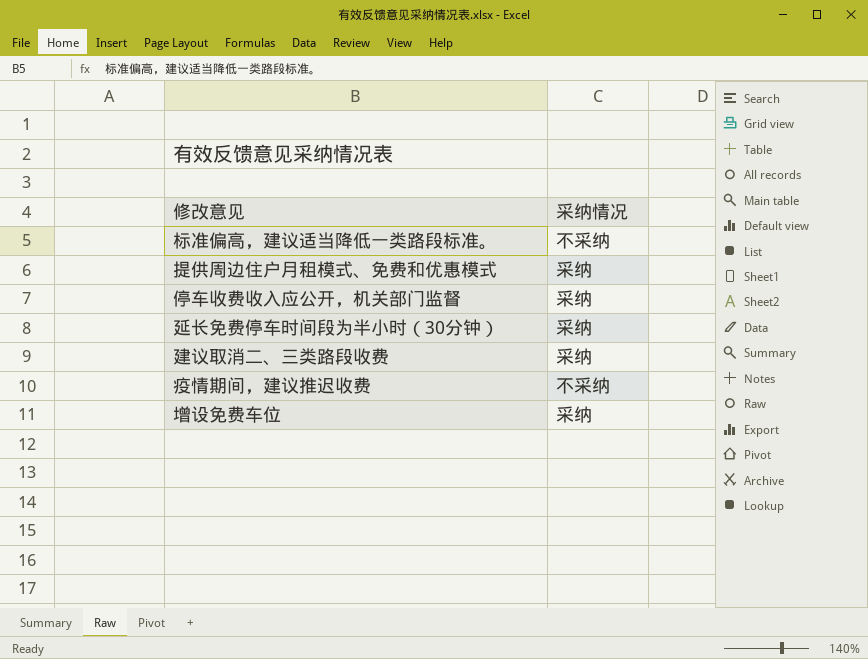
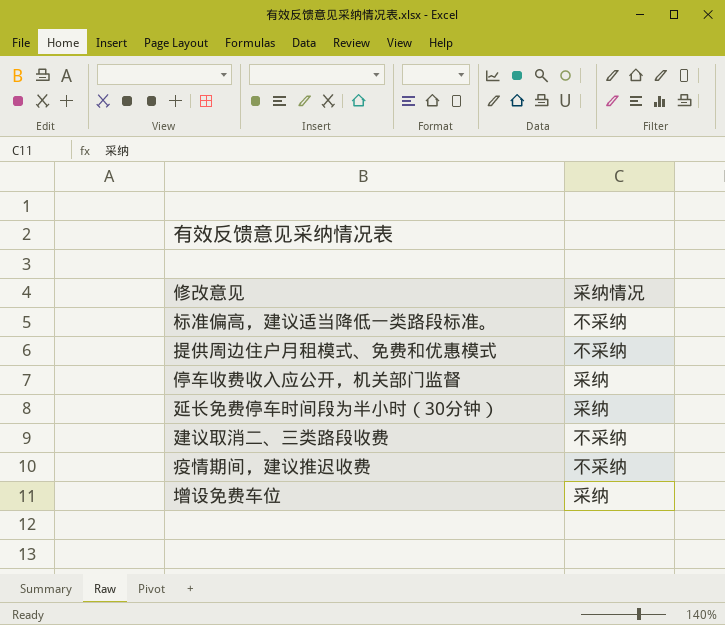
提供周边住户月租模式、免费和优惠模式 | 采纳情况: 采纳 -> 不采纳
建议取消二、三类路段收费 | 采纳情况: 采纳 -> 不采纳

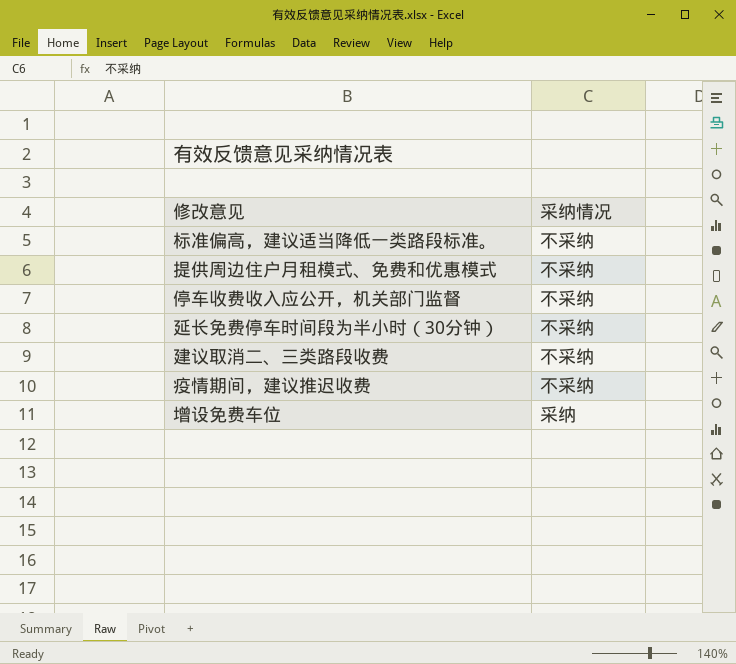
停车收费收入应公开，机关部门监督 | 采纳情况: 采纳 -> 不采纳
延长免费停车时间段为半小时（30分钟） | 采纳情况: 采纳 -> 不采纳

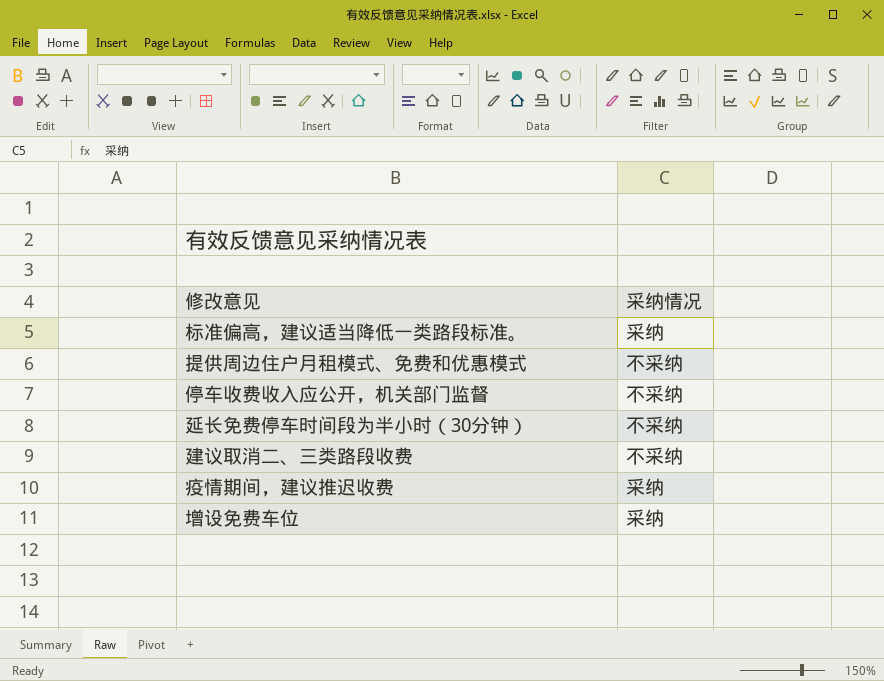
标准偏高，建议适当降低一类路段标准。 | 采纳情况: 不采纳 -> 采纳
疫情期间，建议推迟收费 | 采纳情况: 不采纳 -> 采纳

